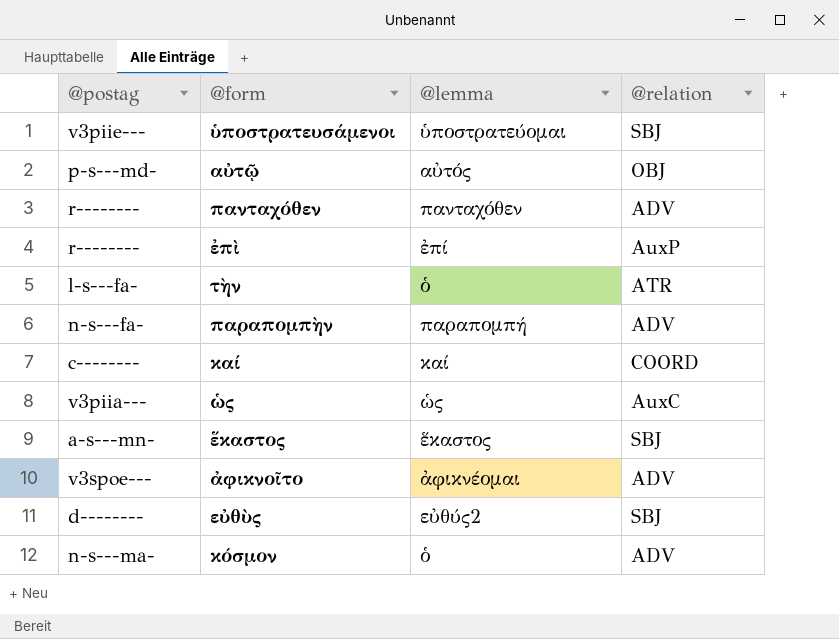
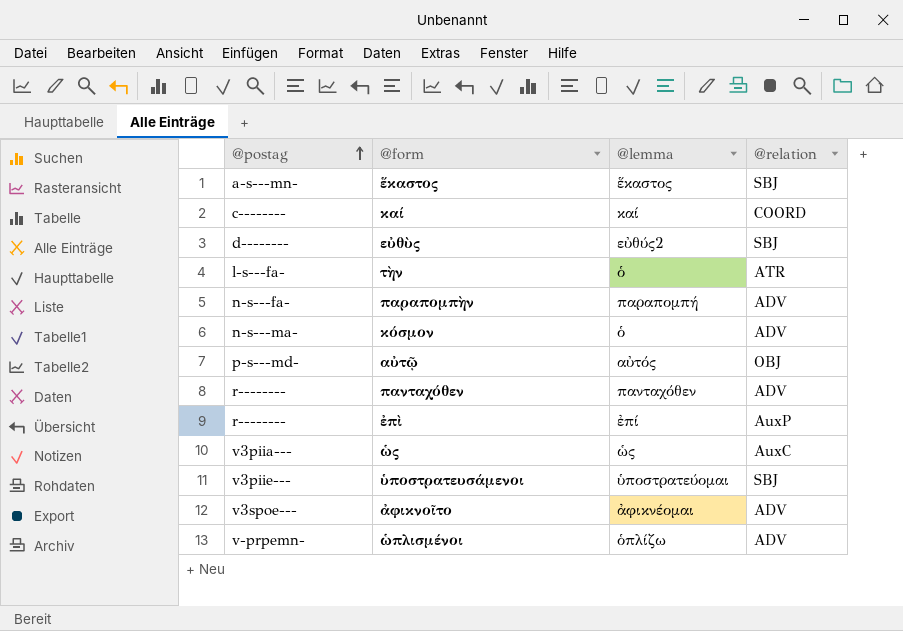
row order: none -> @postag ascending
row ὡπλισμένοι: none -> v-prpemn- | ὁπλίζω | ADV

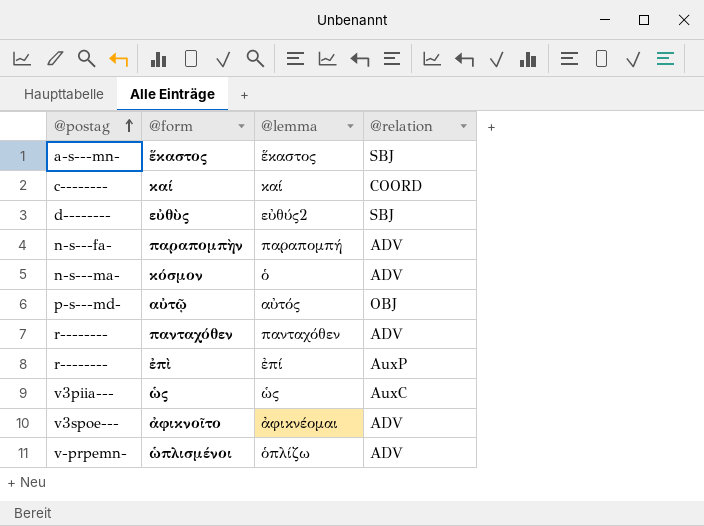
row τὴν: l-s---fa- | ὁ | ATR -> none
row ὑποστρατευσάμενοι: v3piie--- | ὑποστρατεύομαι | SBJ -> none

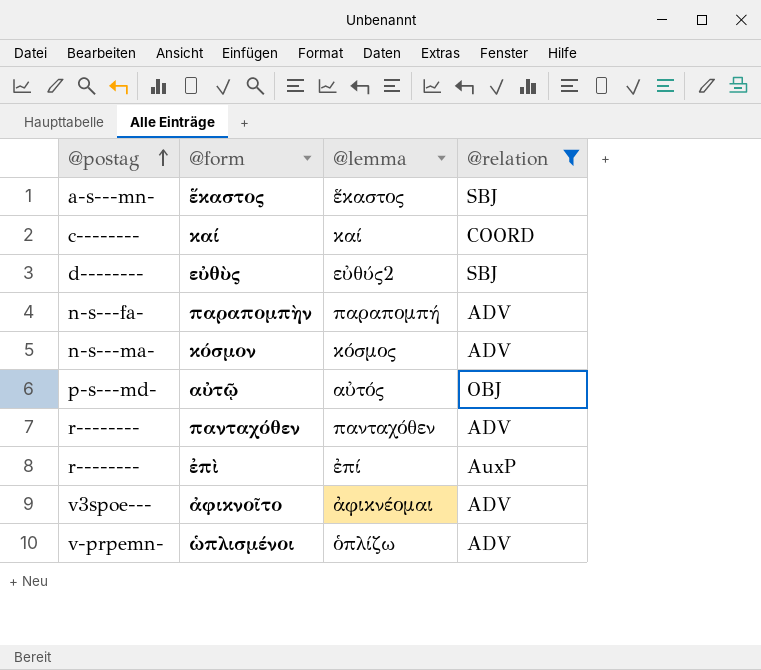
filter: none -> @relation != AuxC
κόσμον | @lemma: ὁ -> κόσμος

